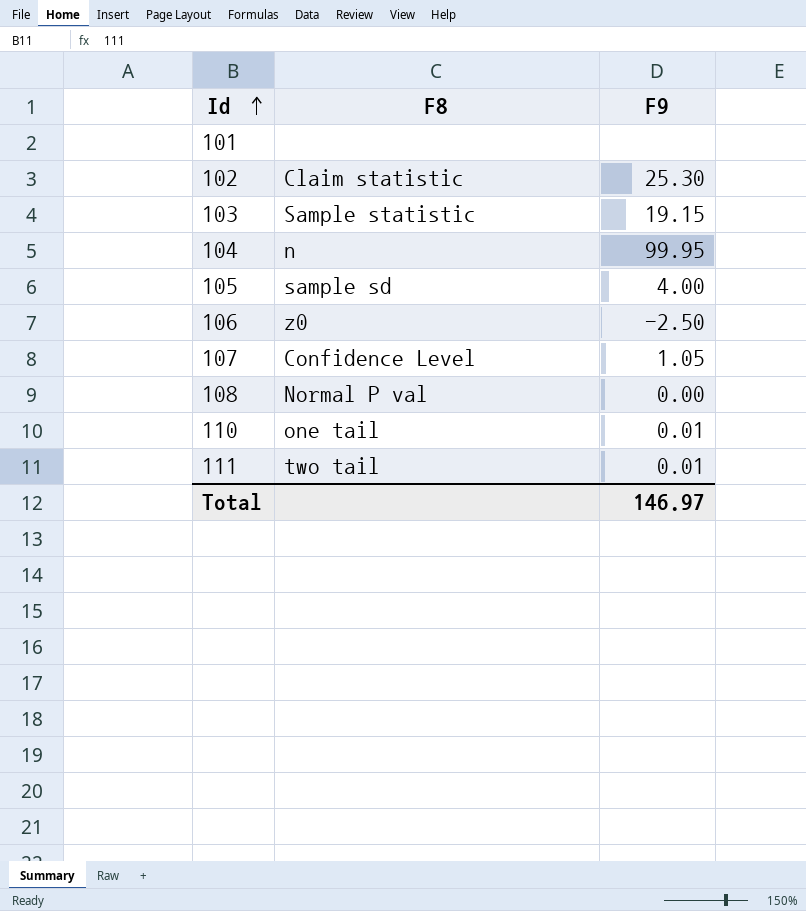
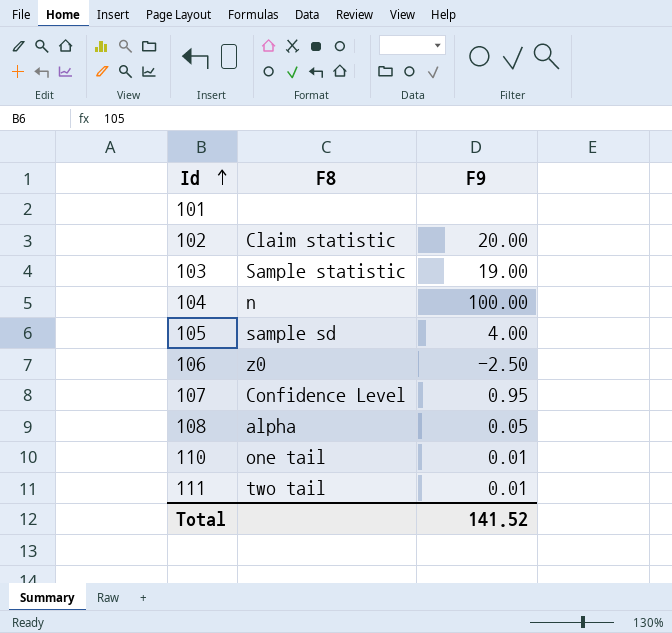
102 | F9: 25.30 -> 20.00
103 | F9: 19.15 -> 19.00
104 | F9: 99.95 -> 100.00
107 | F9: 1.05 -> 0.95
108 | F8: Normal P val -> alpha
108 | F9: 0.00 -> 0.05
Total | F9: 146.97 -> 141.52

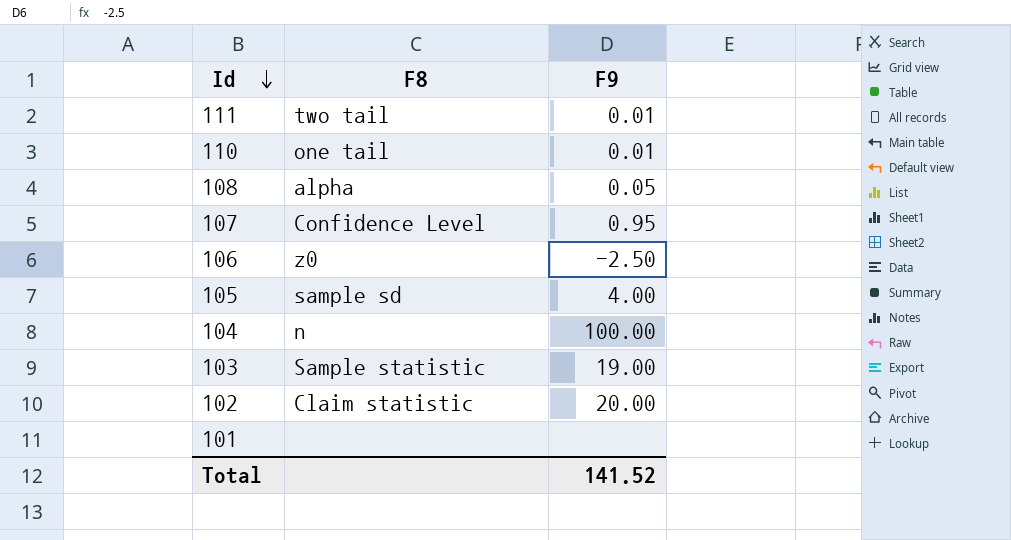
row order: Id ascending -> Id descending

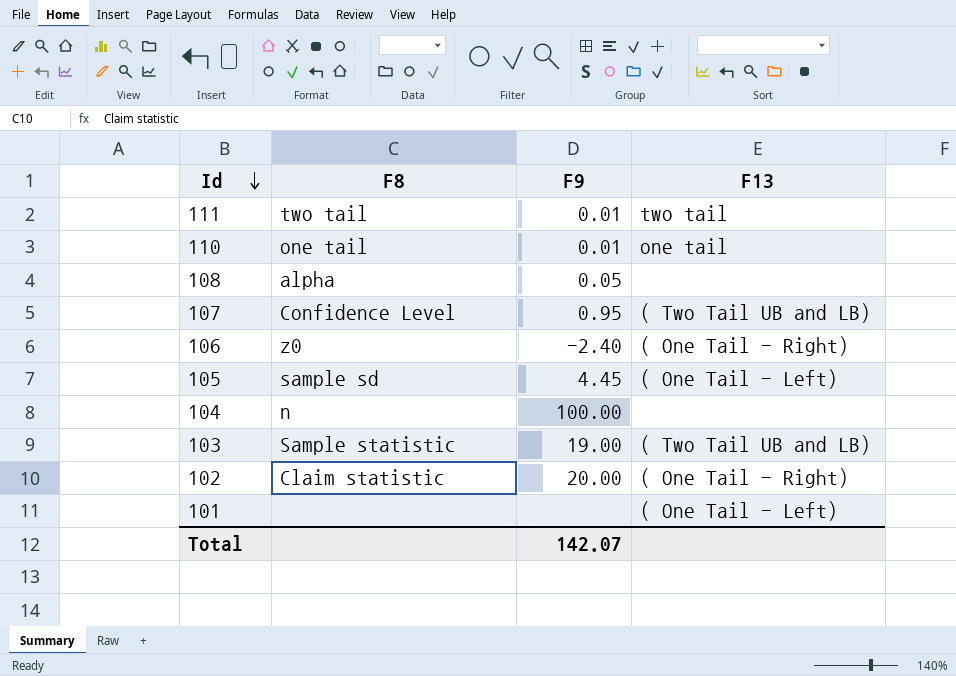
column F13 | position: none -> 4
106 | F9: -2.50 -> -2.40
105 | F9: 4.00 -> 4.45
Total | F9: 141.52 -> 142.07

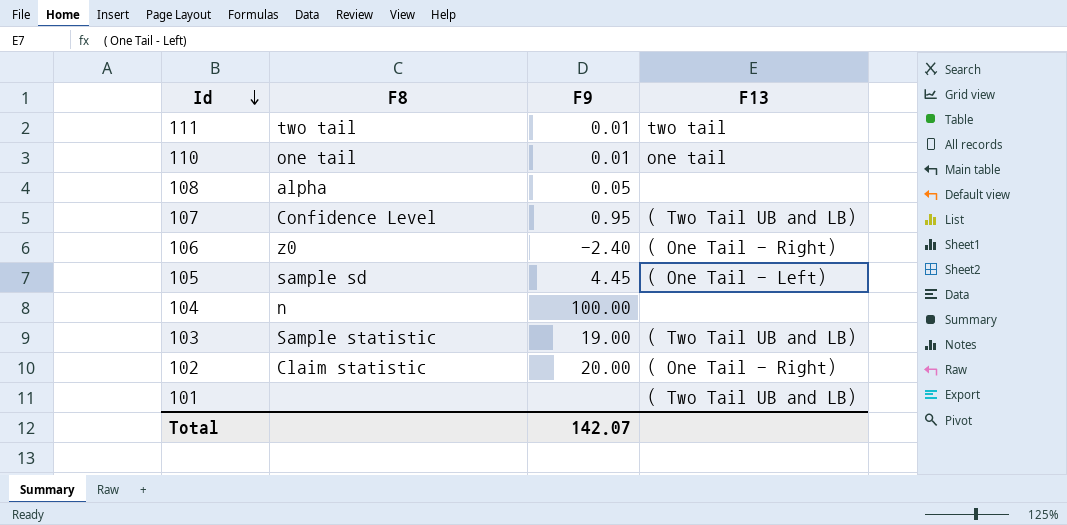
101 | F13: ( One Tail - Left) -> ( Two Tail UB and LB)

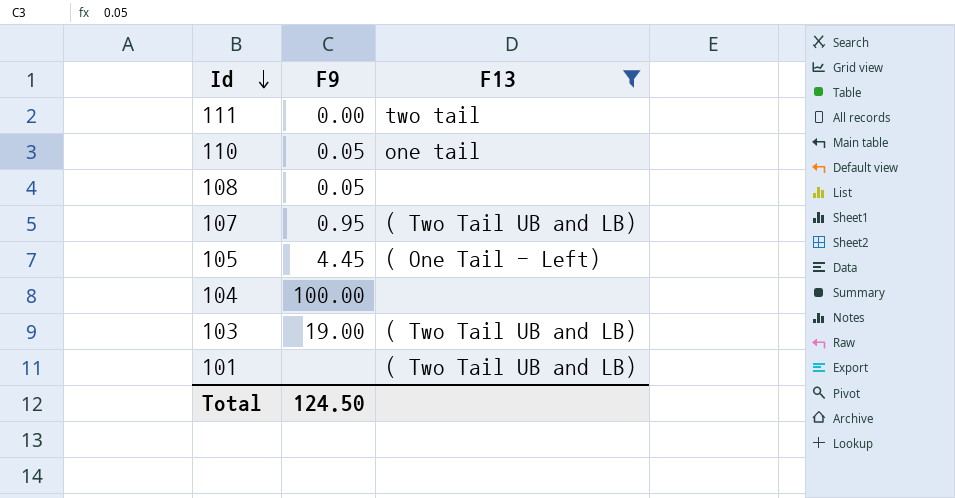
filter: none -> F13 != ( One Tail - Right)
column F8 | position: 2 -> none
111 | F9: 0.01 -> 0.00
110 | F9: 0.01 -> 0.05
Total | F9: 142.07 -> 124.50

